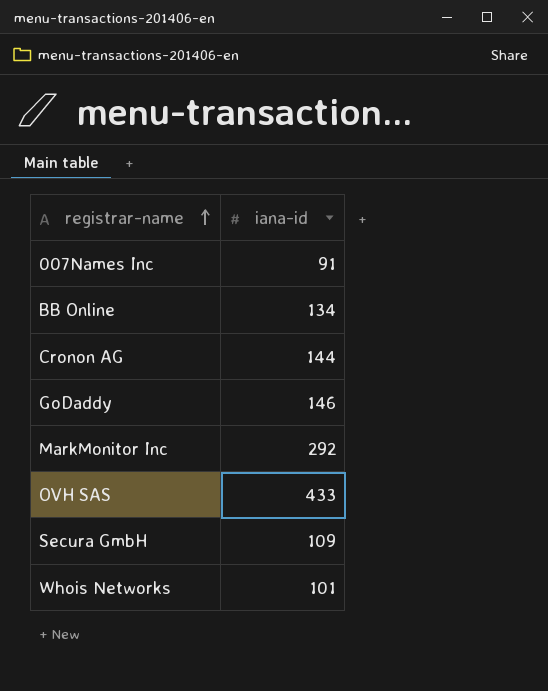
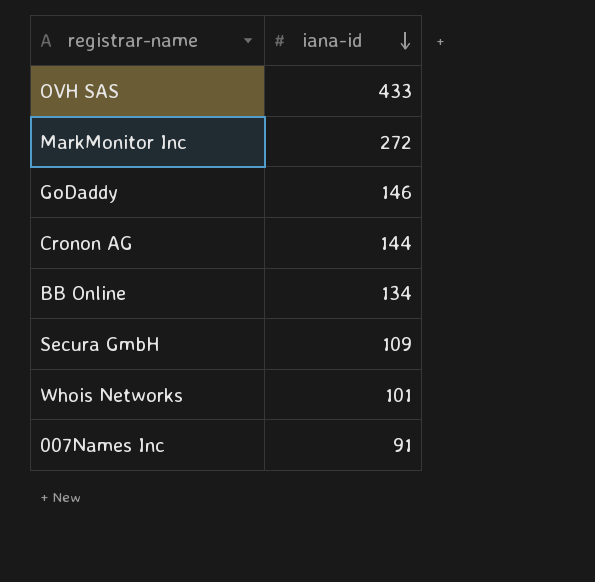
row order: registrar-name ascending -> iana-id descending
MarkMonitor Inc | iana-id: 292 -> 272

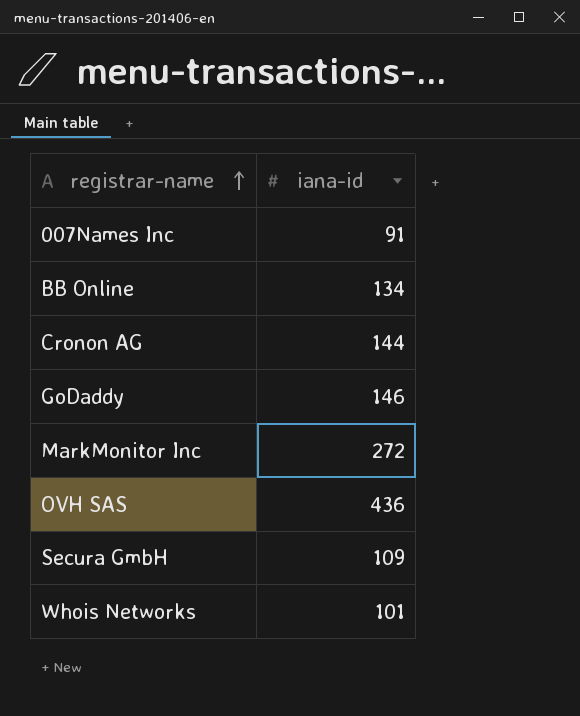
row order: iana-id descending -> registrar-name ascending
OVH SAS | iana-id: 433 -> 436

